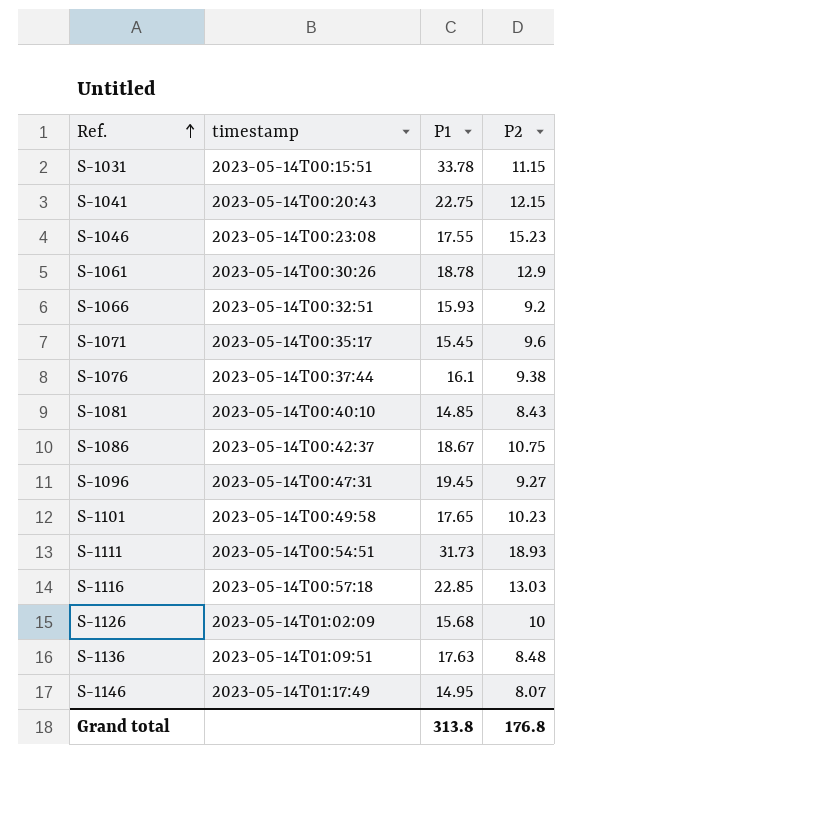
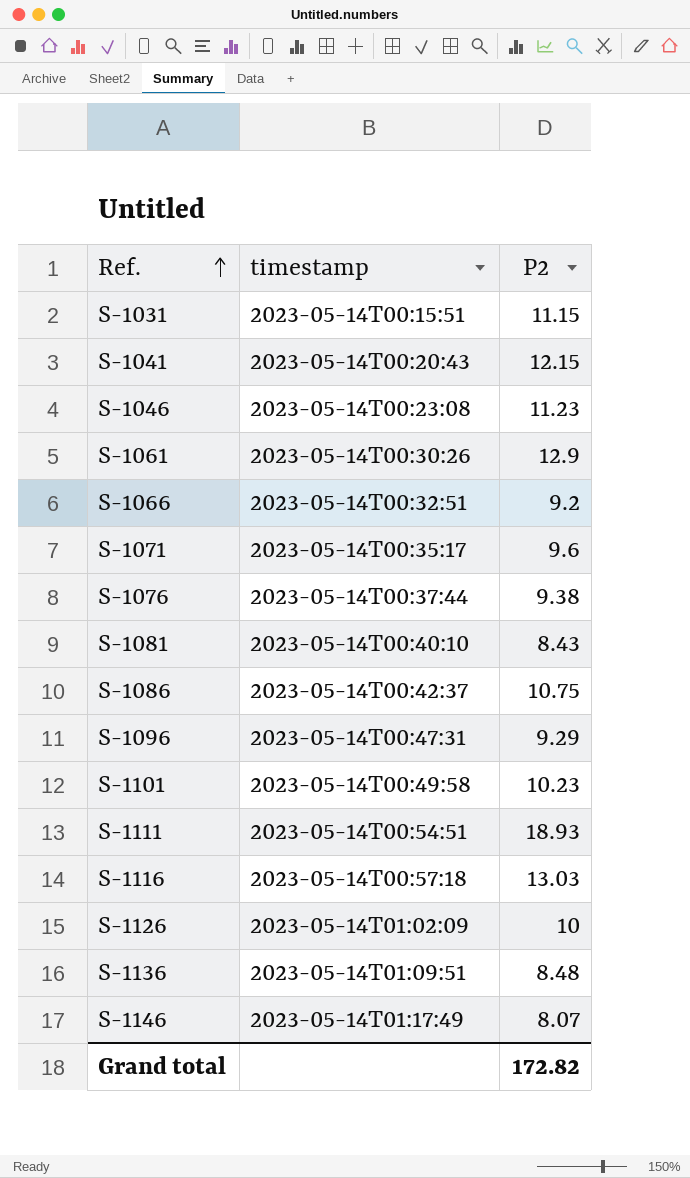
column P1 | position: 3 -> none
S-1046 | P2: 15.23 -> 11.23
S-1096 | P2: 9.27 -> 9.29
Grand total | P2: 176.8 -> 172.82

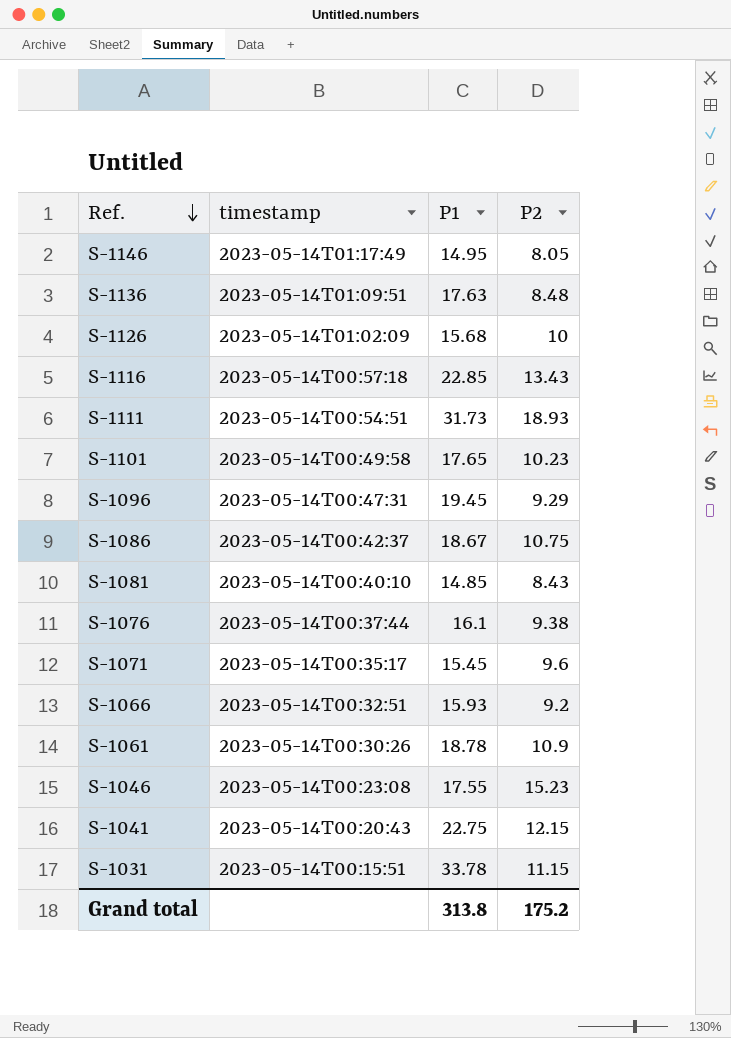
row order: Ref. ascending -> Ref. descending
column P1 | position: none -> 3
S-1146 | P2: 8.07 -> 8.05
S-1116 | P2: 13.03 -> 13.43
S-1061 | P2: 12.9 -> 10.9
S-1046 | P2: 11.23 -> 15.23
Grand total | P2: 172.82 -> 175.2

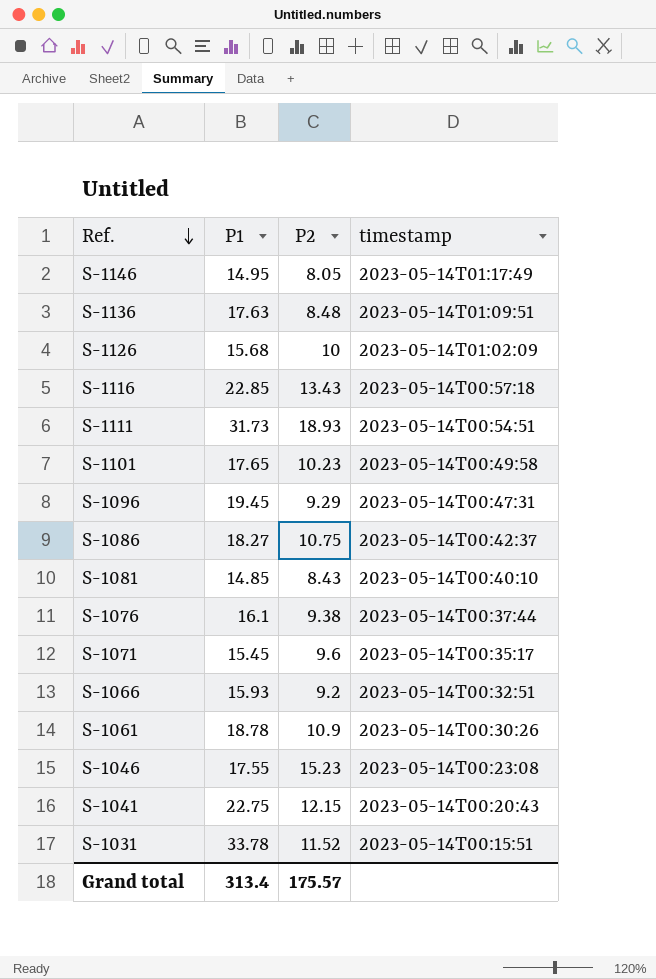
column timestamp | position: 2 -> 4
S-1086 | P1: 18.67 -> 18.27
S-1031 | P2: 11.15 -> 11.52
Grand total | P1: 313.8 -> 313.4
Grand total | P2: 175.2 -> 175.57

